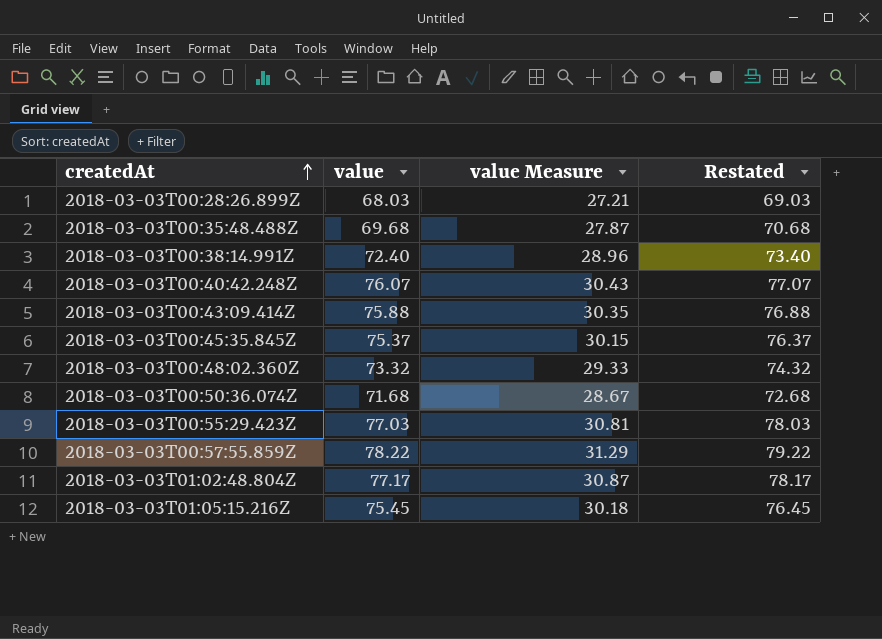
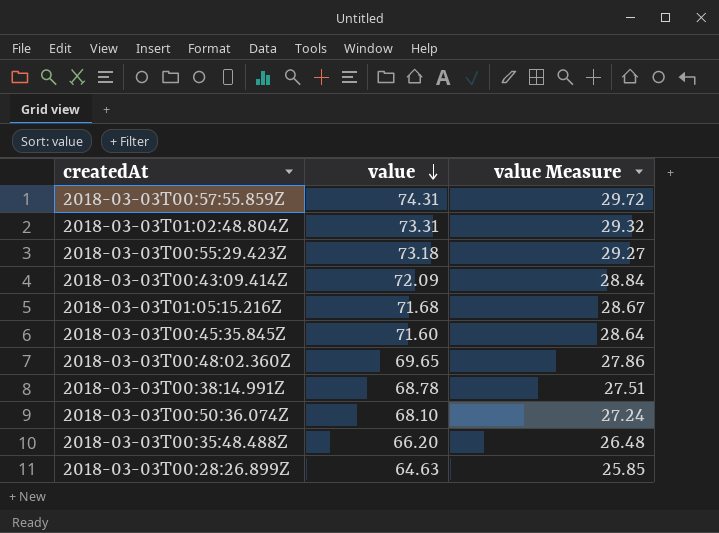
row order: createdAt ascending -> value descending
column Restated | formula: [value] + 1 -> none
row 2018-03-03T00:40:42.248Z: 76.07 | 30.43 | 77.07 -> none
2018-03-03T00:57:55.859Z | value: 78.22 -> 74.31
2018-03-03T00:57:55.859Z | value Measure: 31.29 -> 29.72
2018-03-03T01:02:48.804Z | value: 77.17 -> 73.31
2018-03-03T01:02:48.804Z | value Measure: 30.87 -> 29.32
2018-03-03T00:55:29.423Z | value: 77.03 -> 73.18
2018-03-03T00:55:29.423Z | value Measure: 30.81 -> 29.27
2018-03-03T00:43:09.414Z | value: 75.88 -> 72.09
2018-03-03T00:43:09.414Z | value Measure: 30.35 -> 28.84
2018-03-03T01:05:15.216Z | value: 75.45 -> 71.68
2018-03-03T01:05:15.216Z | value Measure: 30.18 -> 28.67
2018-03-03T00:45:35.845Z | value: 75.37 -> 71.60
2018-03-03T00:45:35.845Z | value Measure: 30.15 -> 28.64
2018-03-03T00:48:02.360Z | value: 73.32 -> 69.65
2018-03-03T00:48:02.360Z | value Measure: 29.33 -> 27.86
2018-03-03T00:38:14.991Z | value: 72.40 -> 68.78
2018-03-03T00:38:14.991Z | value Measure: 28.96 -> 27.51
2018-03-03T00:50:36.074Z | value: 71.68 -> 68.10
2018-03-03T00:50:36.074Z | value Measure: 28.67 -> 27.24
2018-03-03T00:35:48.488Z | value: 69.68 -> 66.20
2018-03-03T00:35:48.488Z | value Measure: 27.87 -> 26.48
2018-03-03T00:28:26.899Z | value: 68.03 -> 64.63
2018-03-03T00:28:26.899Z | value Measure: 27.21 -> 25.85

